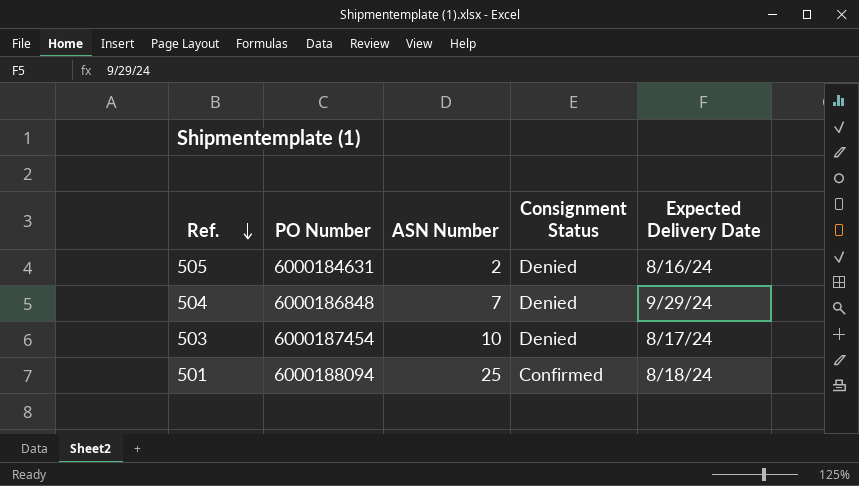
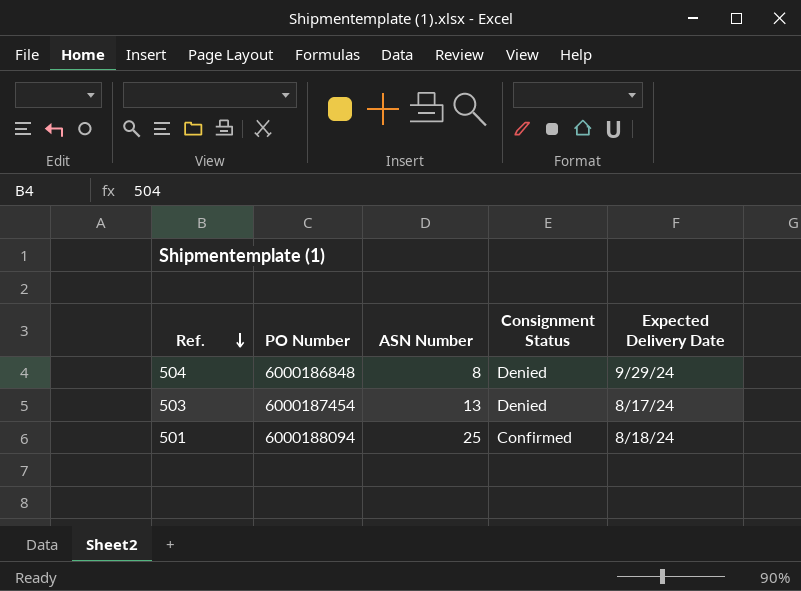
row 505: 6000184631 | 2 | Denied | 8/16/24 -> none
504 | ASN Number: 7 -> 8
503 | ASN Number: 10 -> 13

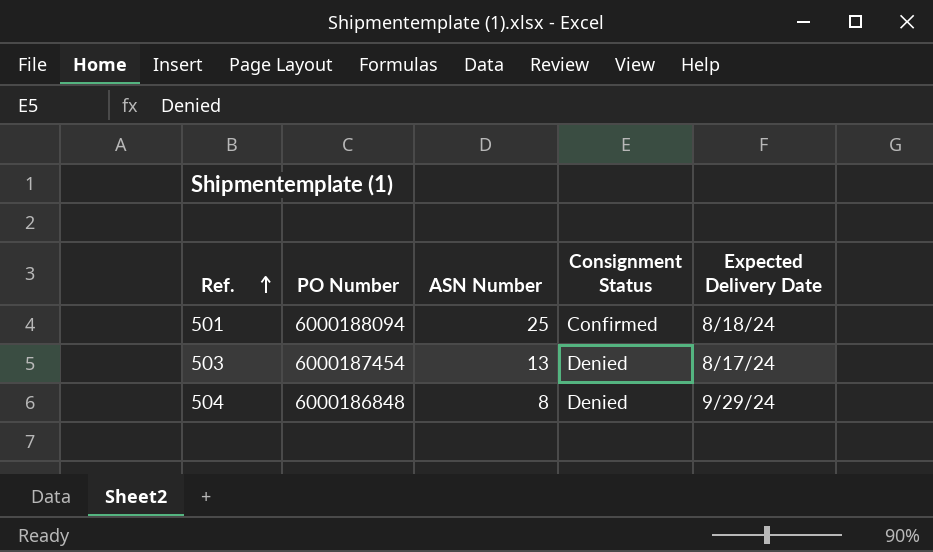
row order: Ref. descending -> Ref. ascending

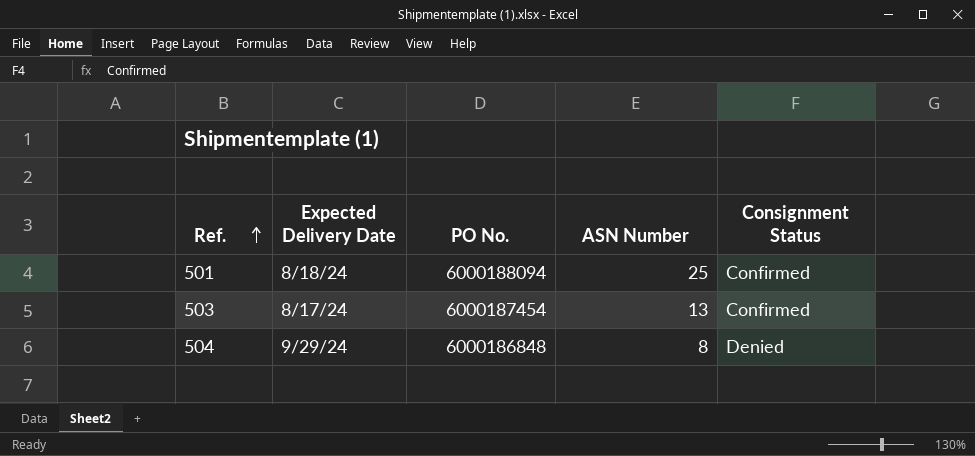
column Expected Delivery Date | position: 5 -> 2
column name: PO Number -> PO No.
503 | Consignment Status: Denied -> Confirmed

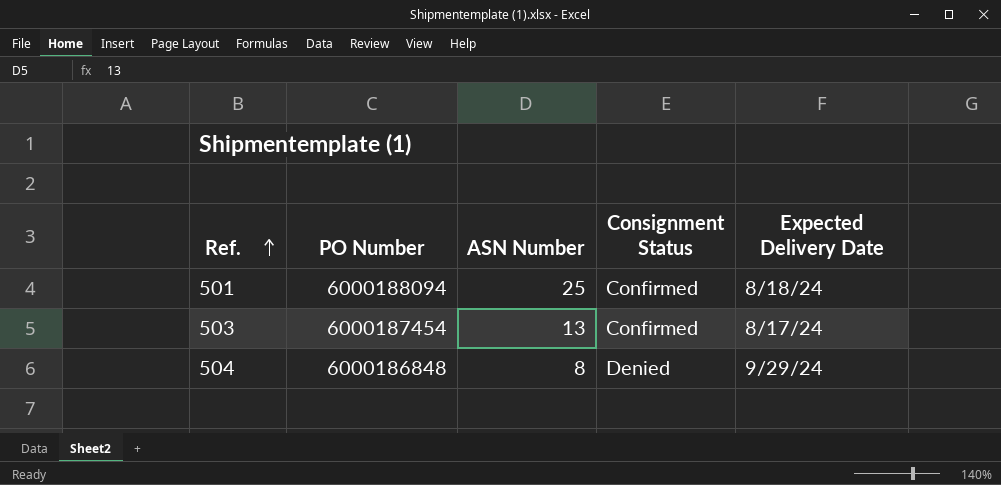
column name: PO No. -> PO Number
column Expected Delivery Date | position: 2 -> 5

